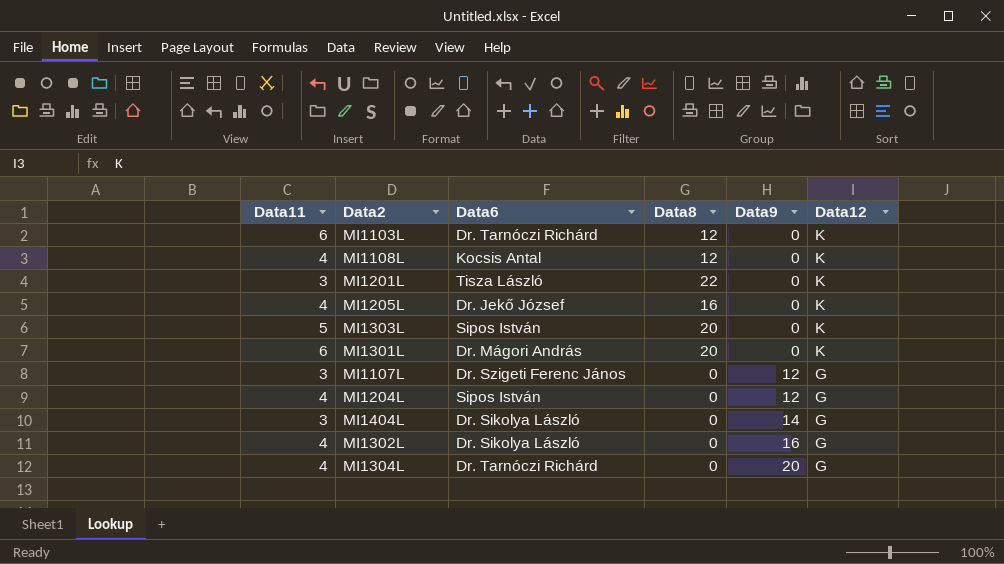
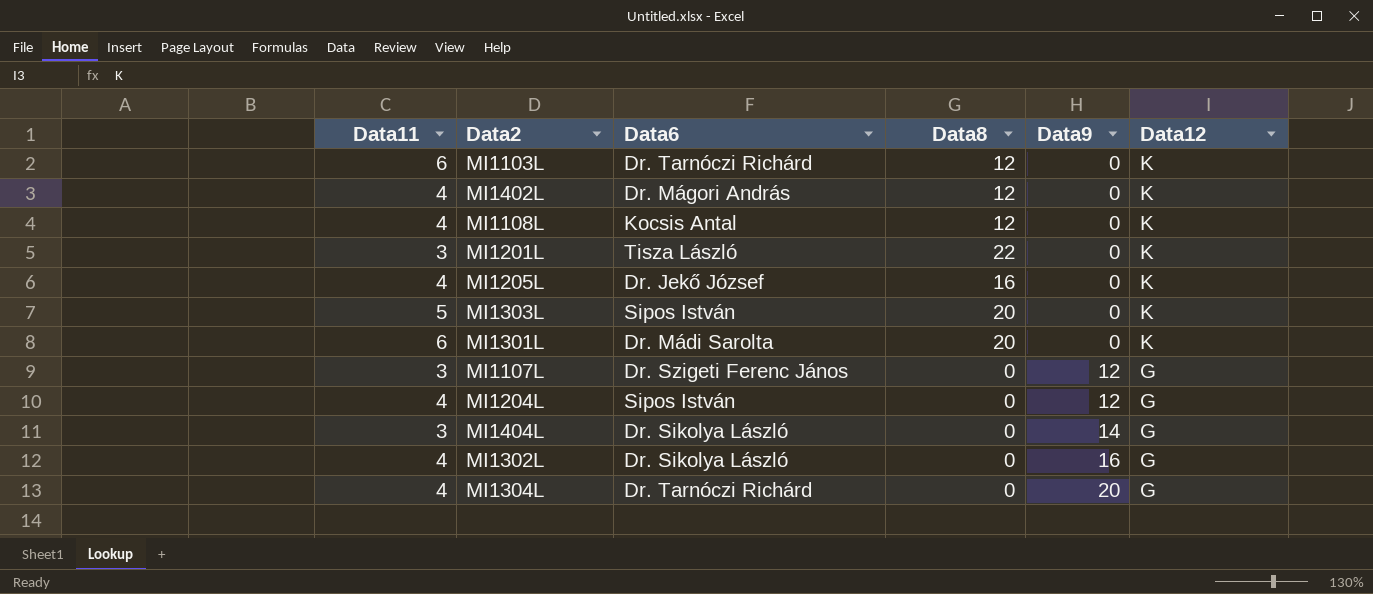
row MI1402L: none -> 4 | Dr. Mágori András | 12 | 0 | K
MI1301L | Data6: Dr. Mágori András -> Dr. Mádi Sarolta

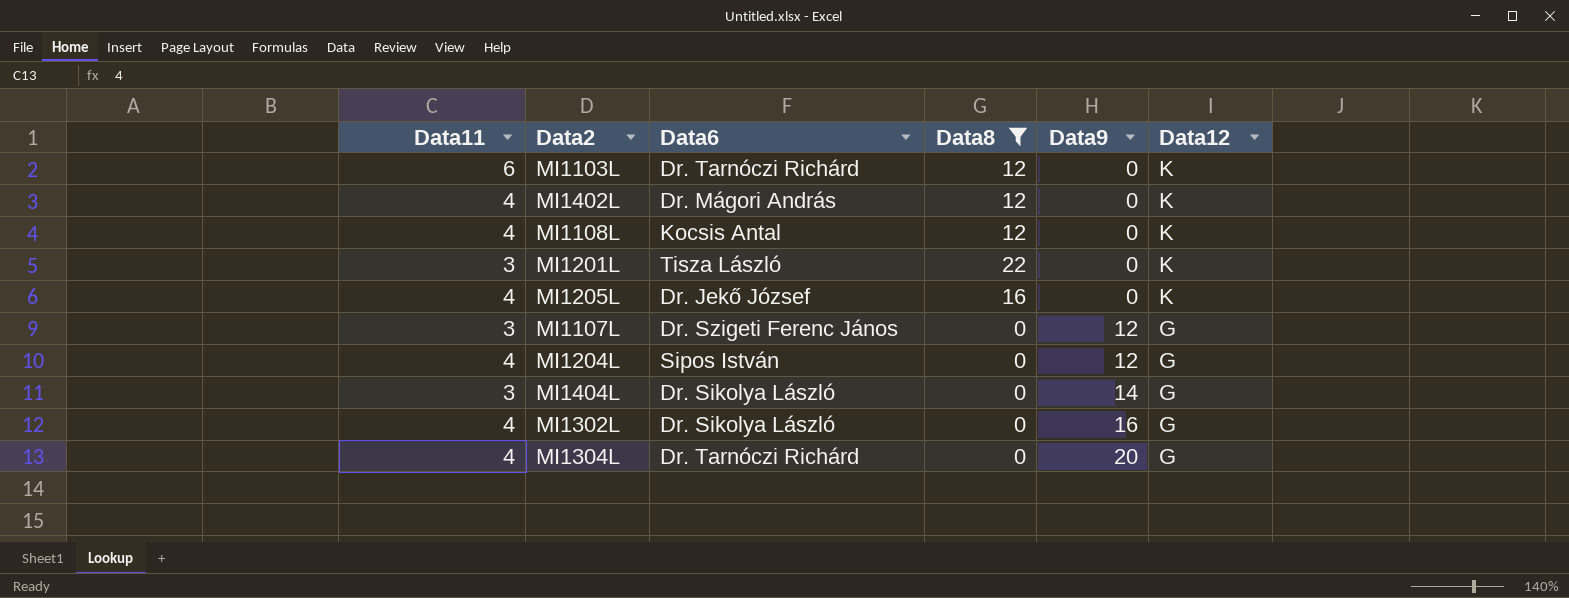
filter: none -> Data8 != 20

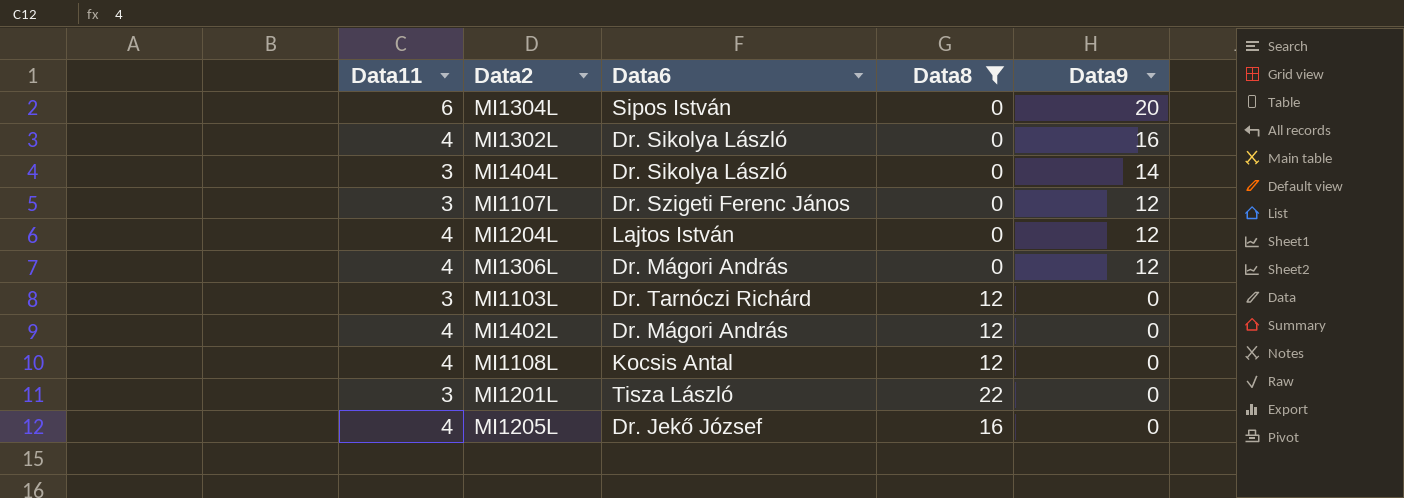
row order: Data9 ascending -> Data9 descending
column Data12 | position: 6 -> none
MI1304L | Data11: 4 -> 6
MI1304L | Data6: Dr. Tarnóczi Richárd -> Sipos István
MI1204L | Data6: Sipos István -> Lajtos István
row MI1306L: none -> 4 | Dr. Mágori András | 0 | 12
MI1103L | Data11: 6 -> 3

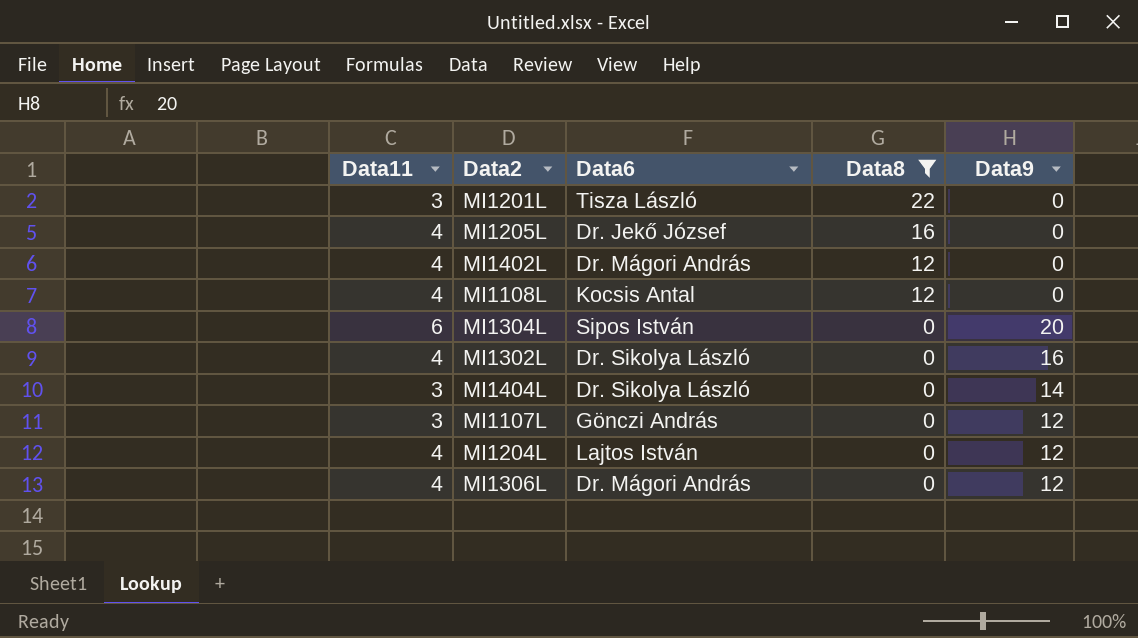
row order: Data9 descending -> Data8 descending
row MI1103L: 3 | Dr. Tarnóczi Richárd | 12 | 0 -> none
MI1107L | Data6: Dr. Szigeti Ferenc János -> Gönczi András

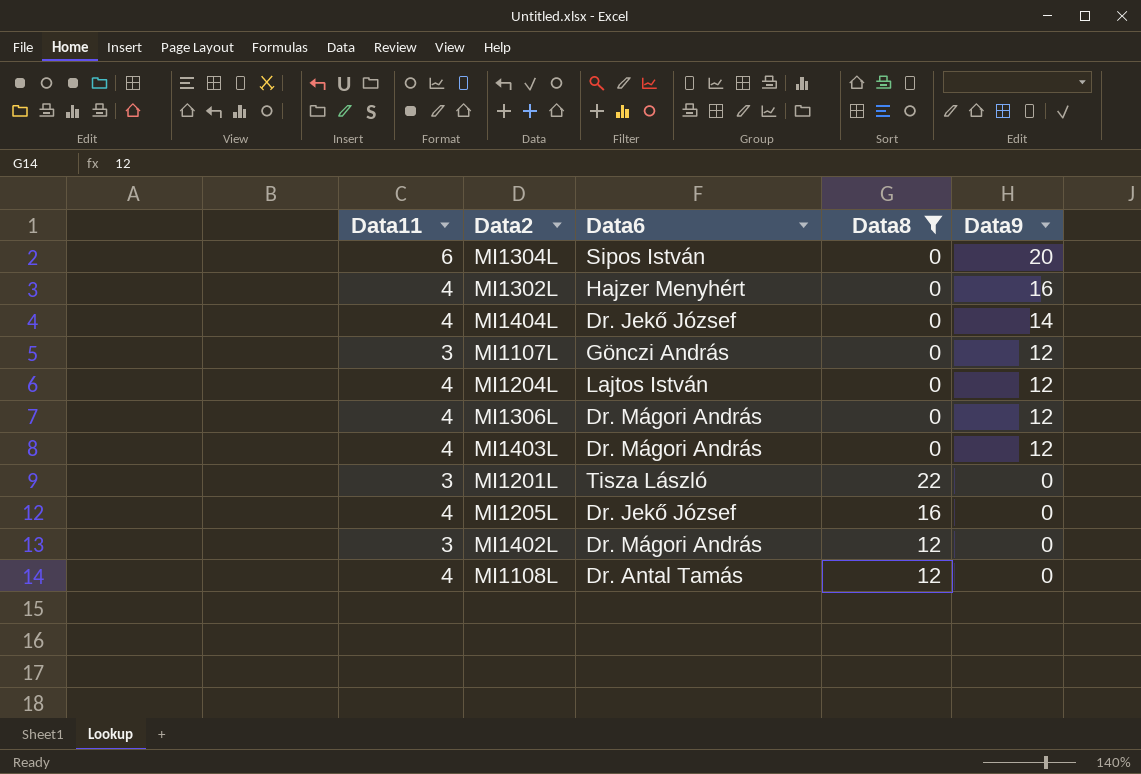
row order: Data8 descending -> Data9 descending
MI1302L | Data6: Dr. Sikolya László -> Hajzer Menyhért
MI1404L | Data11: 3 -> 4
MI1404L | Data6: Dr. Sikolya László -> Dr. Jekő József
row MI1403L: none -> 4 | Dr. Mágori András | 0 | 12
MI1402L | Data11: 4 -> 3
MI1108L | Data6: Kocsis Antal -> Dr. Antal Tamás

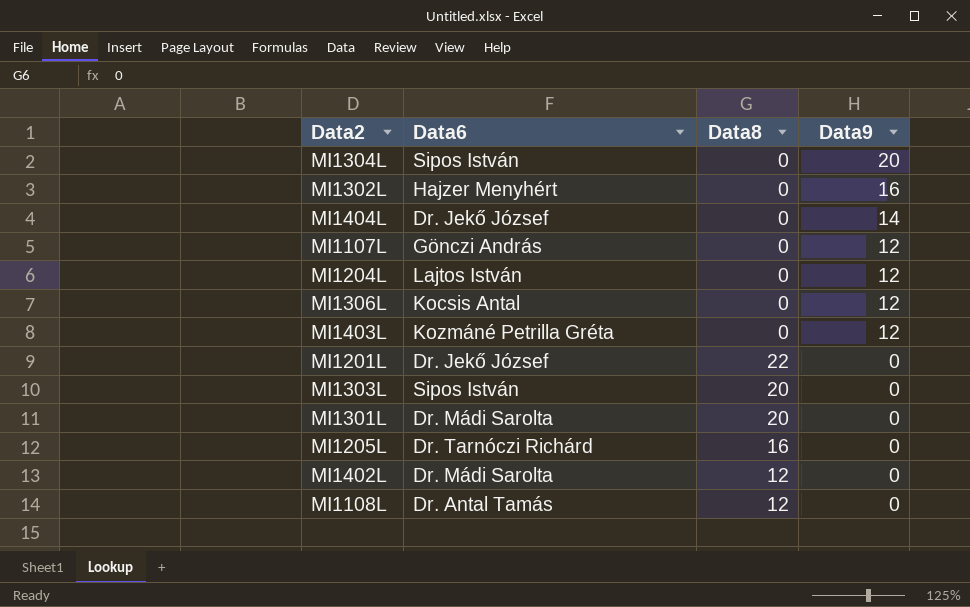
filter: Data8 != 20 -> none
column Data11 | position: 1 -> none
MI1306L | Data6: Dr. Mágori András -> Kocsis Antal
MI1403L | Data6: Dr. Mágori András -> Kozmáné Petrilla Gréta
MI1201L | Data6: Tisza László -> Dr. Jekő József
MI1205L | Data6: Dr. Jekő József -> Dr. Tarnóczi Richárd
MI1402L | Data6: Dr. Mágori András -> Dr. Mádi Sarolta

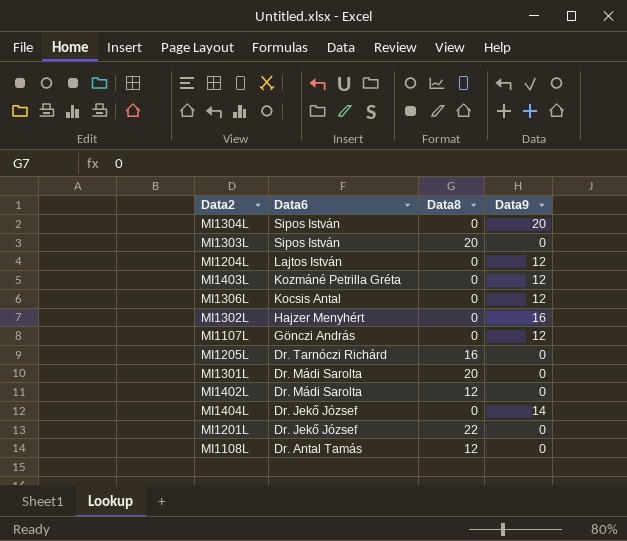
row order: Data9 descending -> Data6 descending

